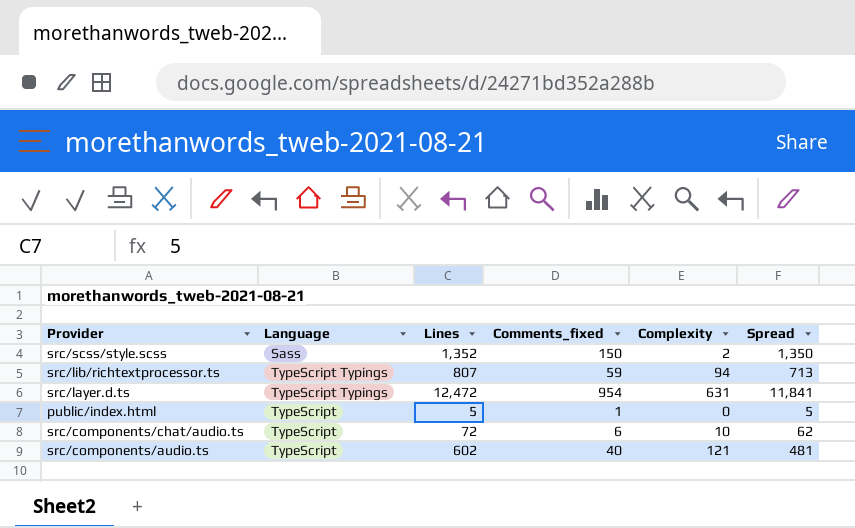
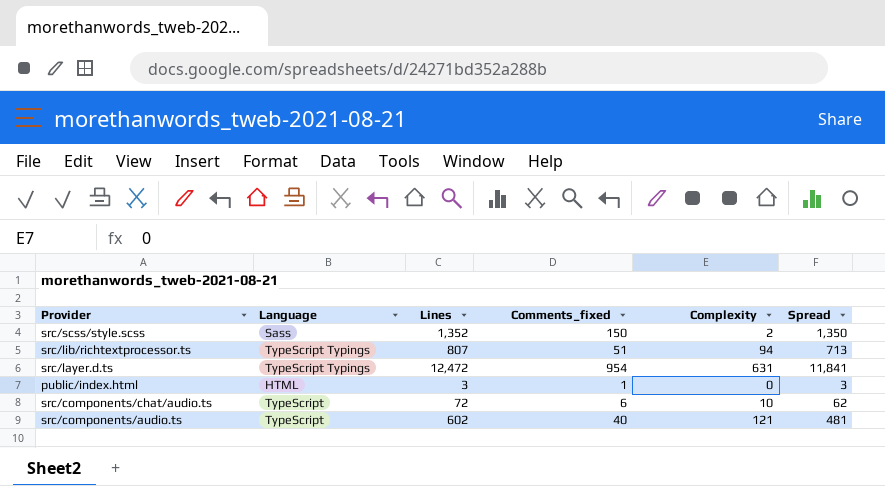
src/lib/richtextprocessor.ts | Comments_fixed: 59 -> 51
public/index.html | Language: TypeScript -> HTML
public/index.html | Lines: 5 -> 3
public/index.html | Spread: 5 -> 3

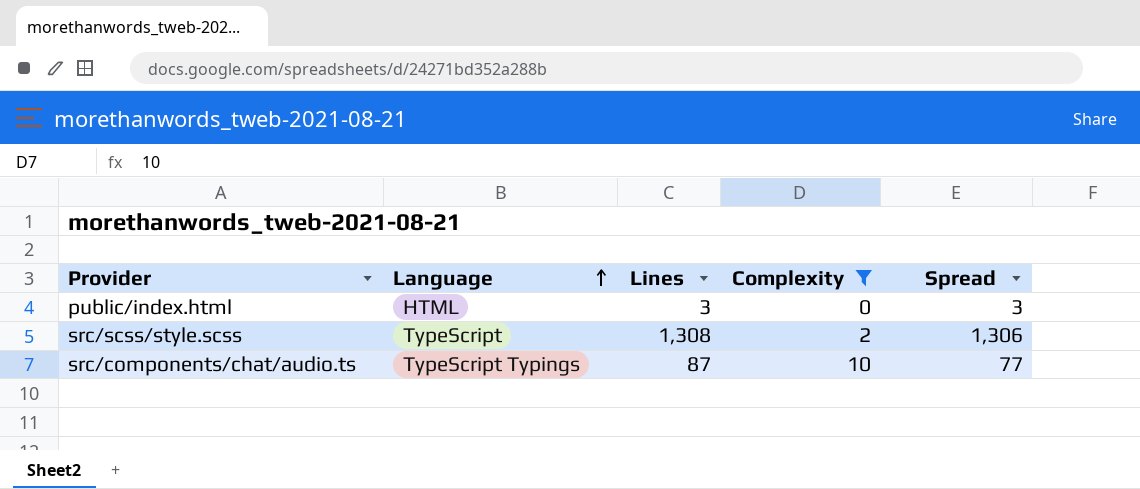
filter: none -> Complexity <= 10
row order: none -> Language ascending
column Comments_fixed | position: 4 -> none
src/scss/style.scss | Language: Sass -> TypeScript
src/scss/style.scss | Lines: 1,352 -> 1,308
src/scss/style.scss | Spread: 1,350 -> 1,306
src/components/chat/audio.ts | Language: TypeScript -> TypeScript Typings
src/components/chat/audio.ts | Lines: 72 -> 87
src/components/chat/audio.ts | Spread: 62 -> 77

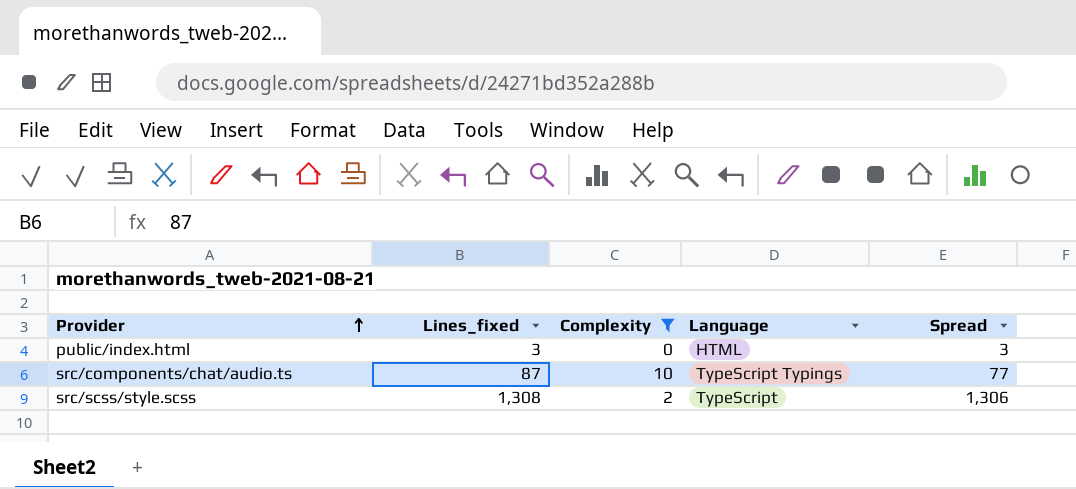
row order: Language ascending -> Provider ascending
column name: Lines -> Lines_fixed
column Language | position: 2 -> 4

